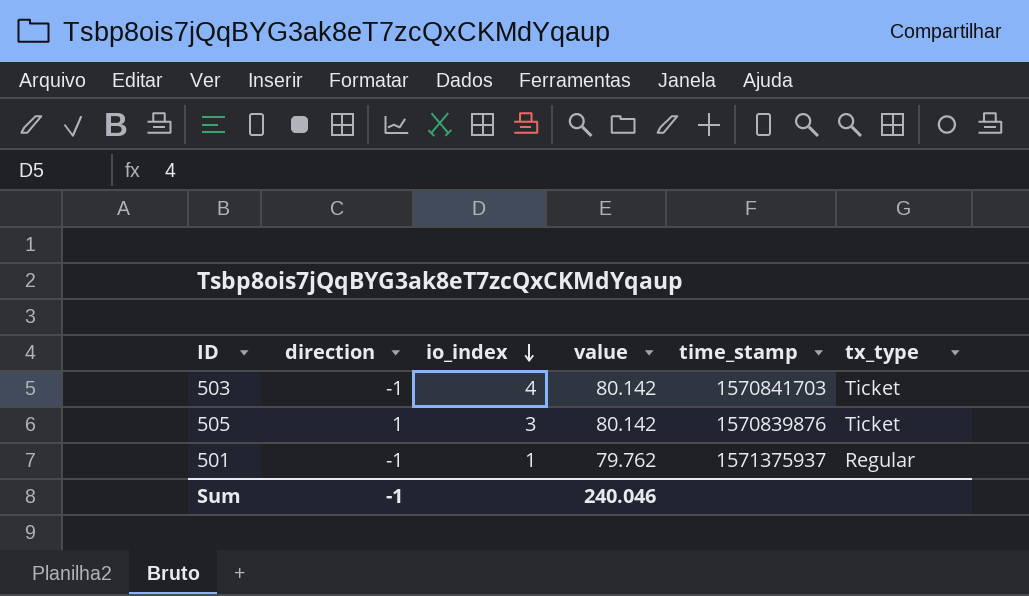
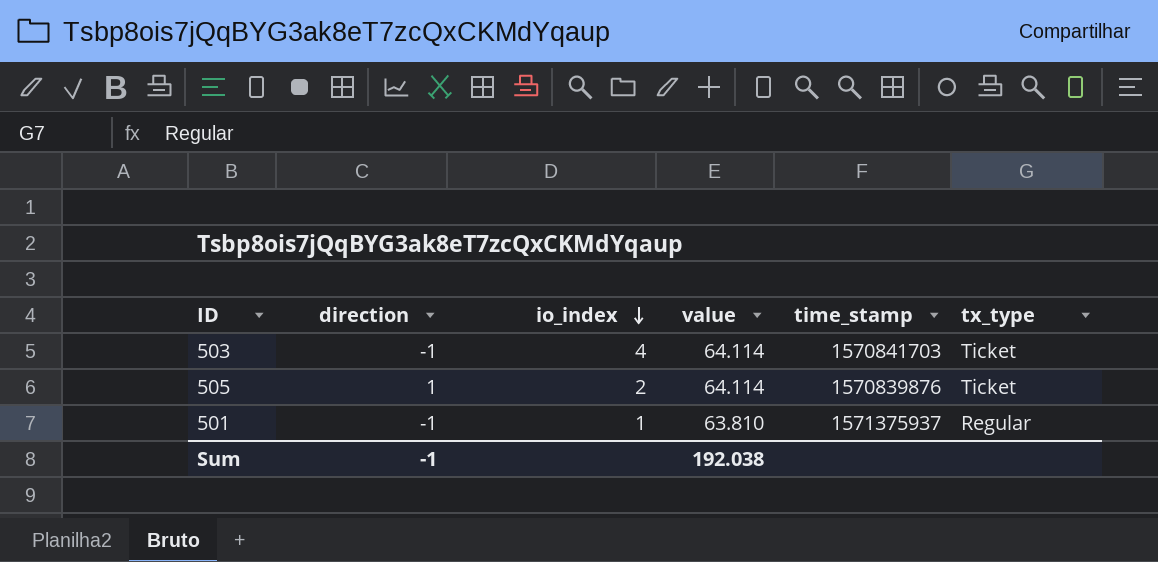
503 | value: 80.142 -> 64.114
505 | io_index: 3 -> 2
505 | value: 80.142 -> 64.114
501 | value: 79.762 -> 63.810
Sum | value: 240.046 -> 192.038

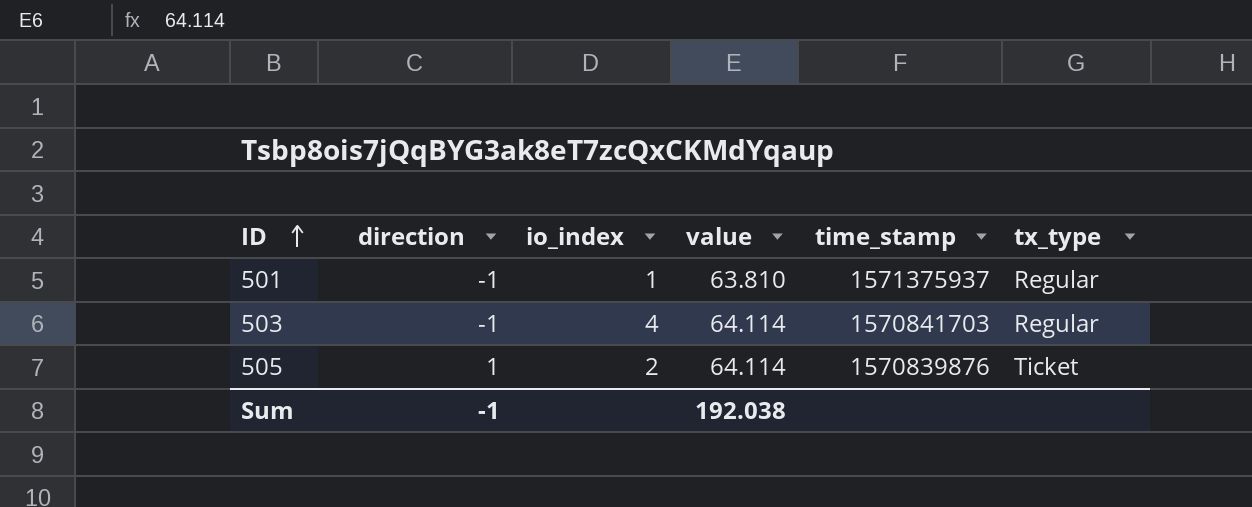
row order: io_index descending -> ID ascending
503 | tx_type: Ticket -> Regular

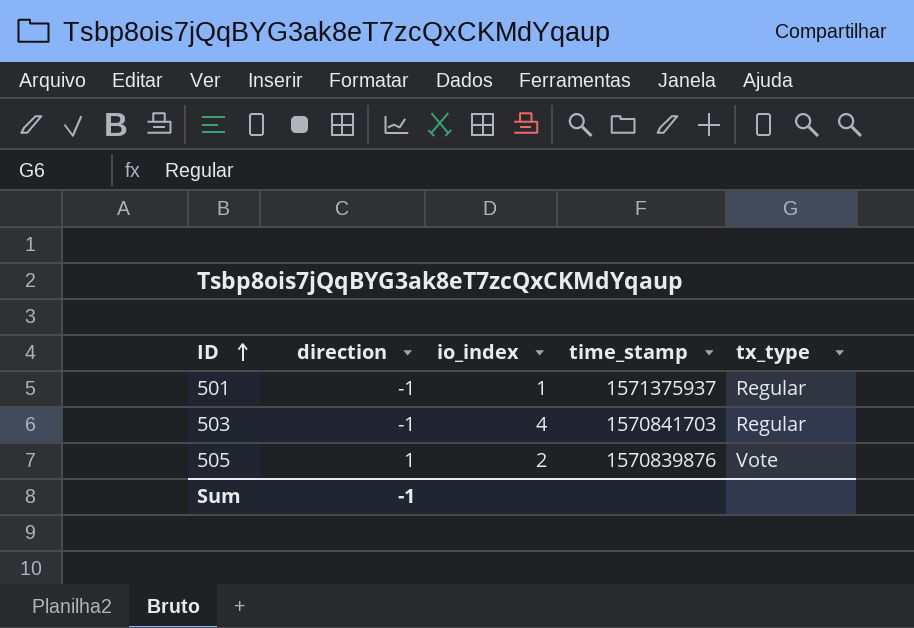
column value | position: 4 -> none
505 | tx_type: Ticket -> Vote

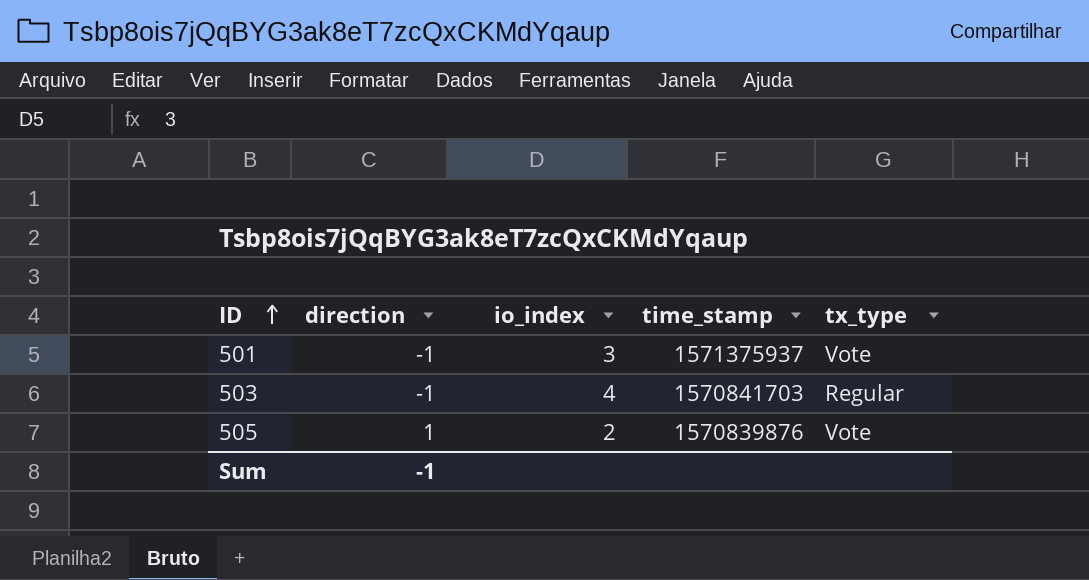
501 | io_index: 1 -> 3
501 | tx_type: Regular -> Vote

